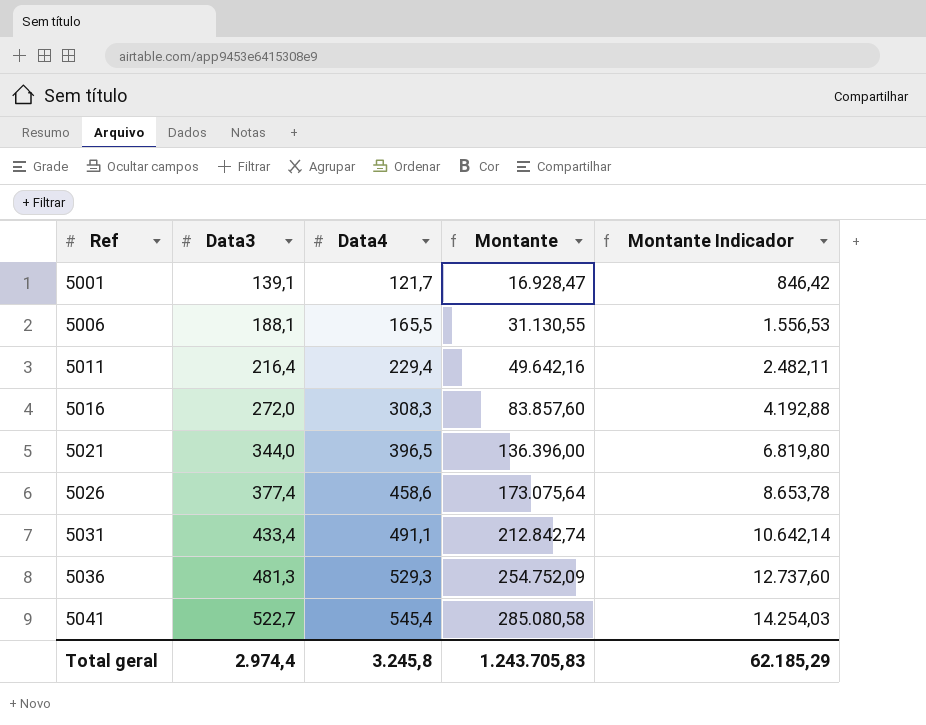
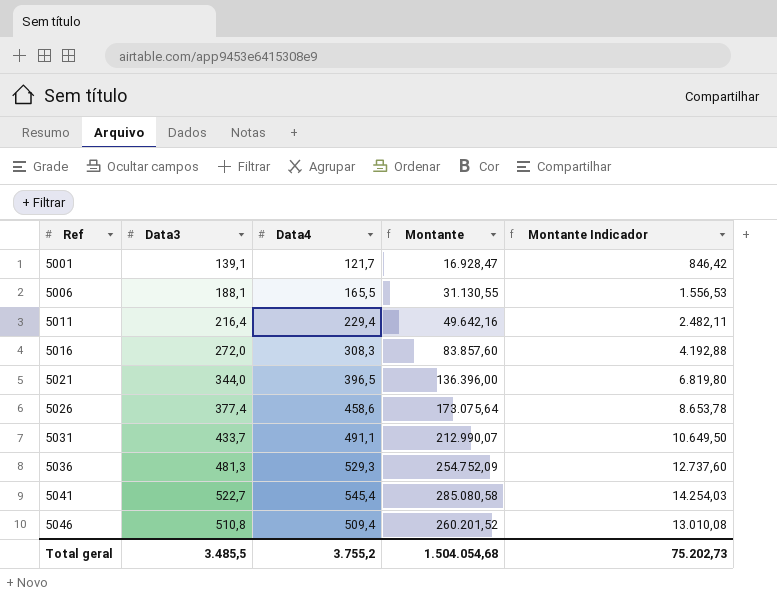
5031 | Data3: 433,4 -> 433,7
5031 | Montante: 212.842,74 -> 212.990,07
5031 | Montante Indicador: 10.642,14 -> 10.649,50
row 5046: none -> 510,8 | 509,4 | 260.201,52 | 13.010,08
Total geral | Data3: 2.974,4 -> 3.485,5
Total geral | Data4: 3.245,8 -> 3.755,2
Total geral | Montante: 1.243.705,83 -> 1.504.054,68
Total geral | Montante Indicador: 62.185,29 -> 75.202,73

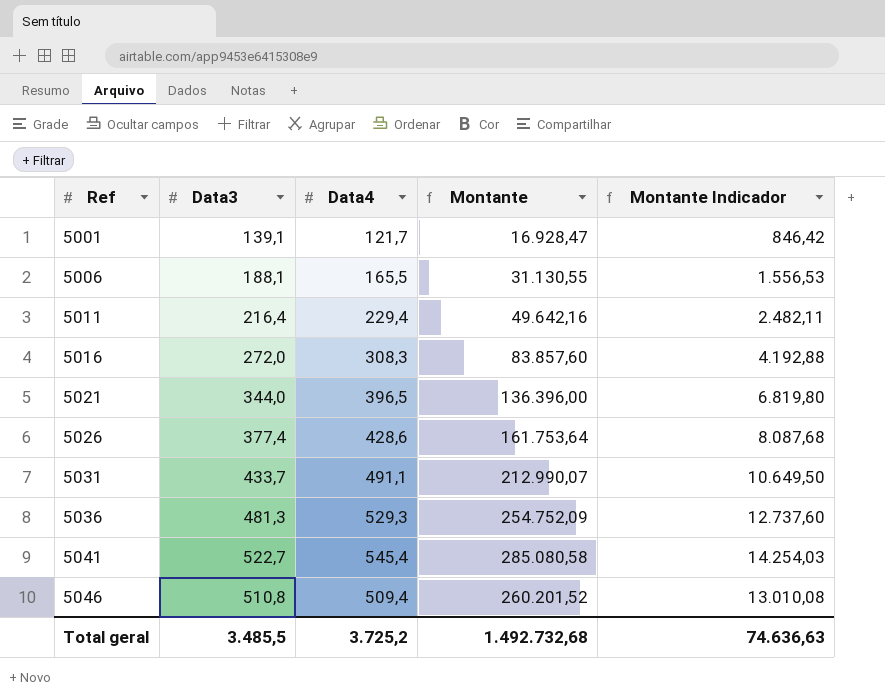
5026 | Data4: 458,6 -> 428,6
5026 | Montante: 173.075,64 -> 161.753,64
5026 | Montante Indicador: 8.653,78 -> 8.087,68
Total geral | Data4: 3.755,2 -> 3.725,2
Total geral | Montante: 1.504.054,68 -> 1.492.732,68
Total geral | Montante Indicador: 75.202,73 -> 74.636,63

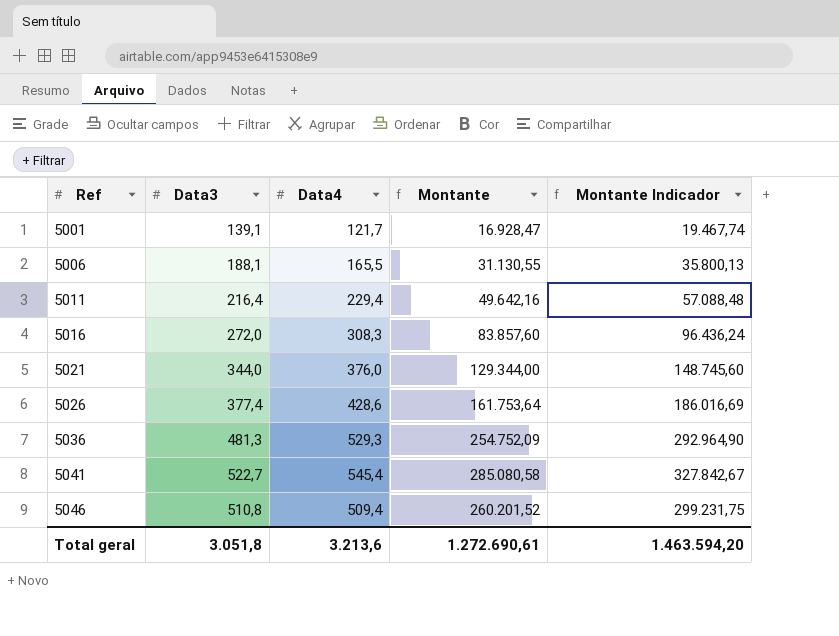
column Montante Indicador | formula: [Montante] * 0,05 -> [Montante] * 1,15
row 5031: 433,7 | 491,1 | 212.990,07 | 10.649,50 -> none
5021 | Data4: 396,5 -> 376,0
5021 | Montante: 136.396,00 -> 129.344,00
Total geral | Data3: 3.485,5 -> 3.051,8
Total geral | Data4: 3.725,2 -> 3.213,6
Total geral | Montante: 1.492.732,68 -> 1.272.690,61
Total geral | Montante Indicador: 74.636,63 -> 1.463.594,20

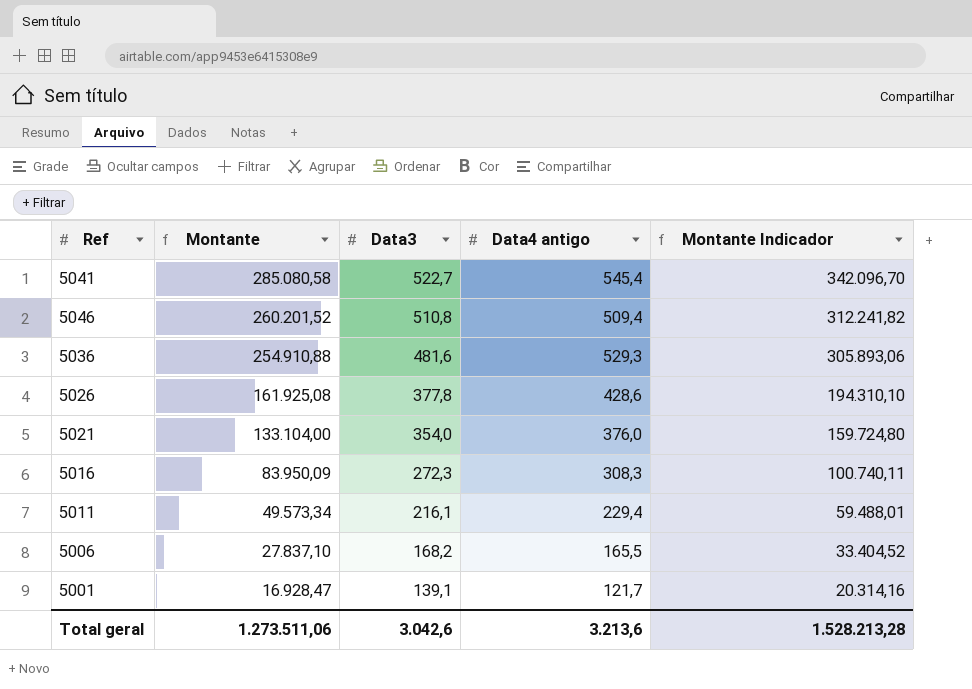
row order: Ref ascending -> Montante descending
column Montante | position: 4 -> 2
column name: Data4 -> Data4 antigo
column Montante Indicador | formula: [Montante] * 1,15 -> [Montante] * 1,2
5036 | Montante: 254.752,09 -> 254.910,88
5036 | Data3: 481,3 -> 481,6
5026 | Montante: 161.753,64 -> 161.925,08
5026 | Data3: 377,4 -> 377,8
5021 | Montante: 129.344,00 -> 133.104,00
5021 | Data3: 344,0 -> 354,0
5016 | Montante: 83.857,60 -> 83.950,09
5016 | Data3: 272,0 -> 272,3
5011 | Montante: 49.642,16 -> 49.573,34
5011 | Data3: 216,4 -> 216,1
5006 | Montante: 31.130,55 -> 27.837,10
5006 | Data3: 188,1 -> 168,2
Total geral | Montante: 1.272.690,61 -> 1.273.511,06
Total geral | Data3: 3.051,8 -> 3.042,6
Total geral | Montante Indicador: 1.463.594,20 -> 1.528.213,28

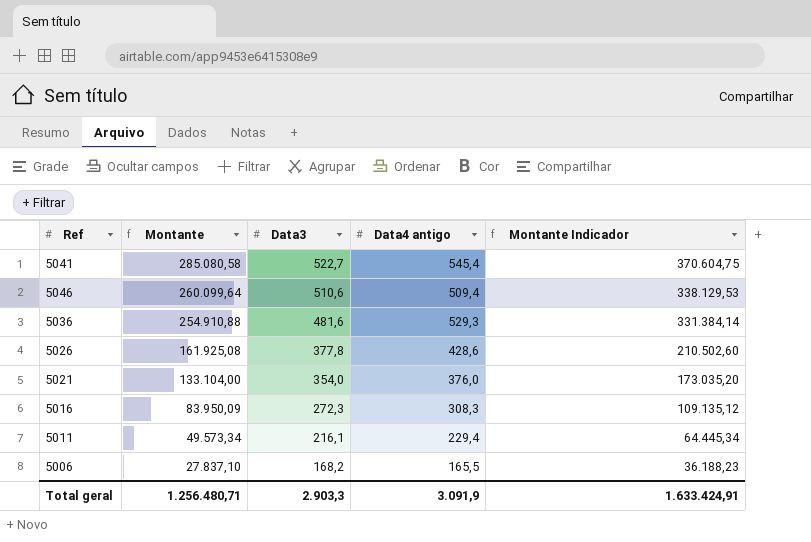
column Montante Indicador | formula: [Montante] * 1,2 -> [Montante] * 1,3
row 5001: 16.928,47 | 139,1 | 121,7 | 20.314,16 -> none
5046 | Montante: 260.201,52 -> 260.099,64
5046 | Data3: 510,8 -> 510,6
Total geral | Montante: 1.273.511,06 -> 1.256.480,71
Total geral | Data3: 3.042,6 -> 2.903,3
Total geral | Data4 antigo: 3.213,6 -> 3.091,9
Total geral | Montante Indicador: 1.528.213,28 -> 1.633.424,91

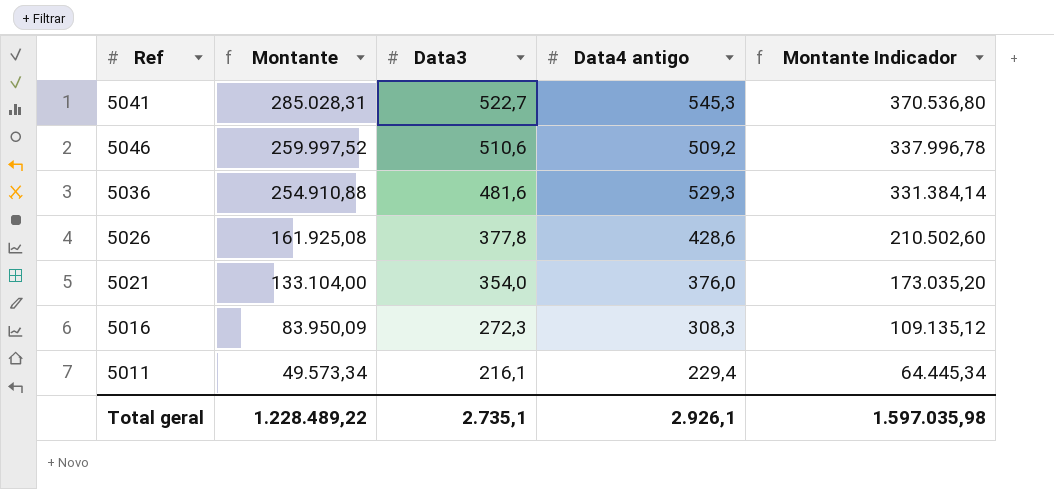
row 5006: 27.837,10 | 168,2 | 165,5 | 36.188,23 -> none
5041 | Montante: 285.080,58 -> 285.028,31
5041 | Data4 antigo: 545,4 -> 545,3
5041 | Montante Indicador: 370.604,75 -> 370.536,80
5046 | Montante: 260.099,64 -> 259.997,52
5046 | Data4 antigo: 509,4 -> 509,2
5046 | Montante Indicador: 338.129,53 -> 337.996,78
Total geral | Montante: 1.256.480,71 -> 1.228.489,22
Total geral | Data3: 2.903,3 -> 2.735,1
Total geral | Data4 antigo: 3.091,9 -> 2.926,1
Total geral | Montante Indicador: 1.633.424,91 -> 1.597.035,98

